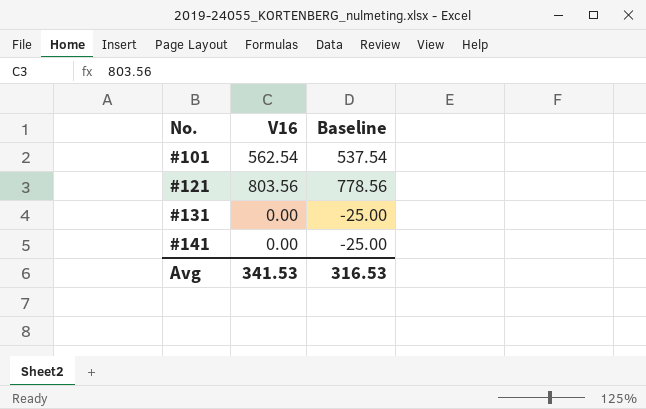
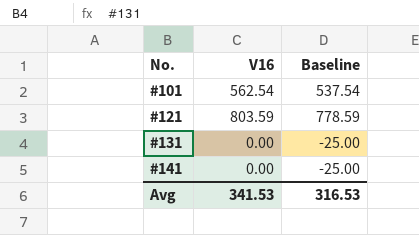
#121 | V16: 803.56 -> 803.59
#121 | Baseline: 778.56 -> 778.59

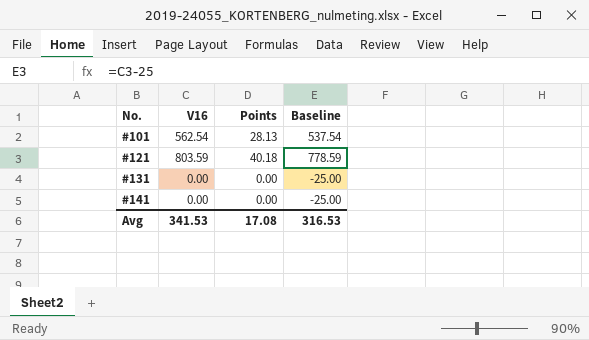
column Points | formula: none -> [V16] * 0.05

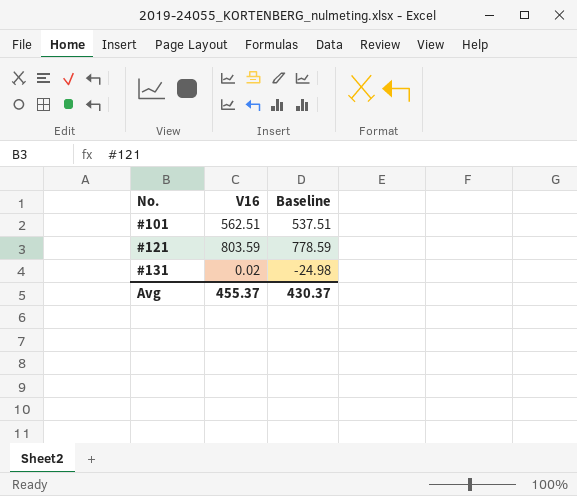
column Points | formula: [V16] * 0.05 -> none
row #141: 0.00 | 0.00 | -25.00 -> none
#101 | V16: 562.54 -> 562.51
#101 | Baseline: 537.54 -> 537.51
#131 | V16: 0.00 -> 0.02
#131 | Baseline: -25.00 -> -24.98
Avg | V16: 341.53 -> 455.37
Avg | Baseline: 316.53 -> 430.37

